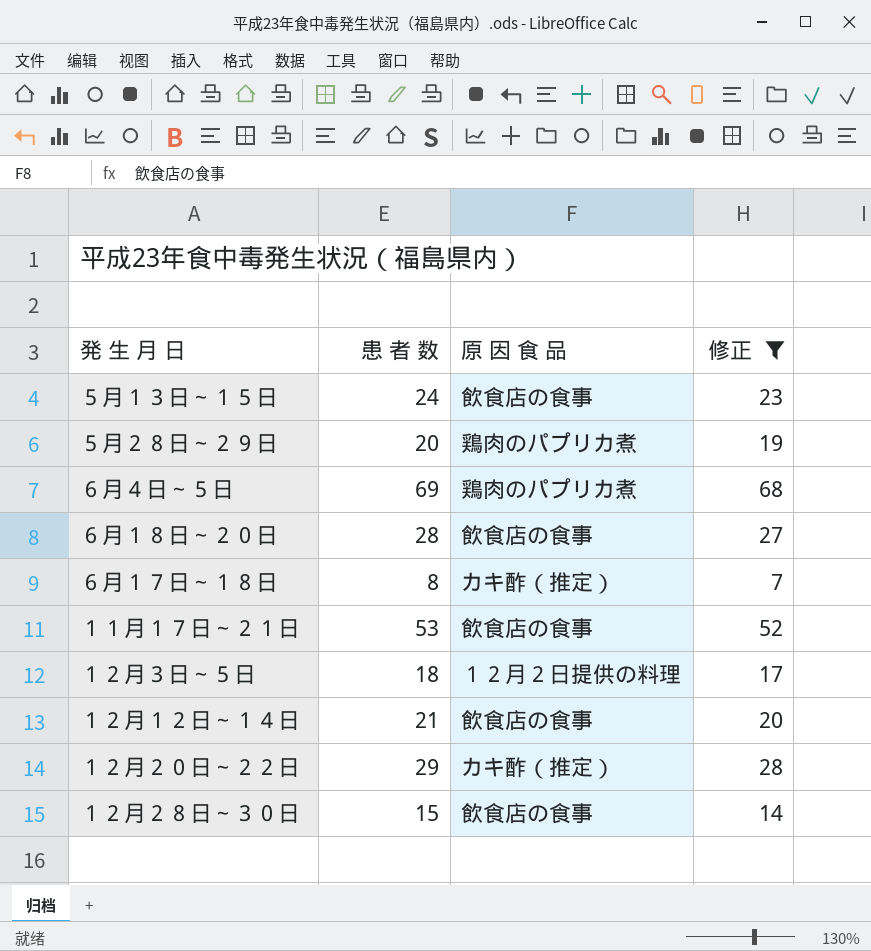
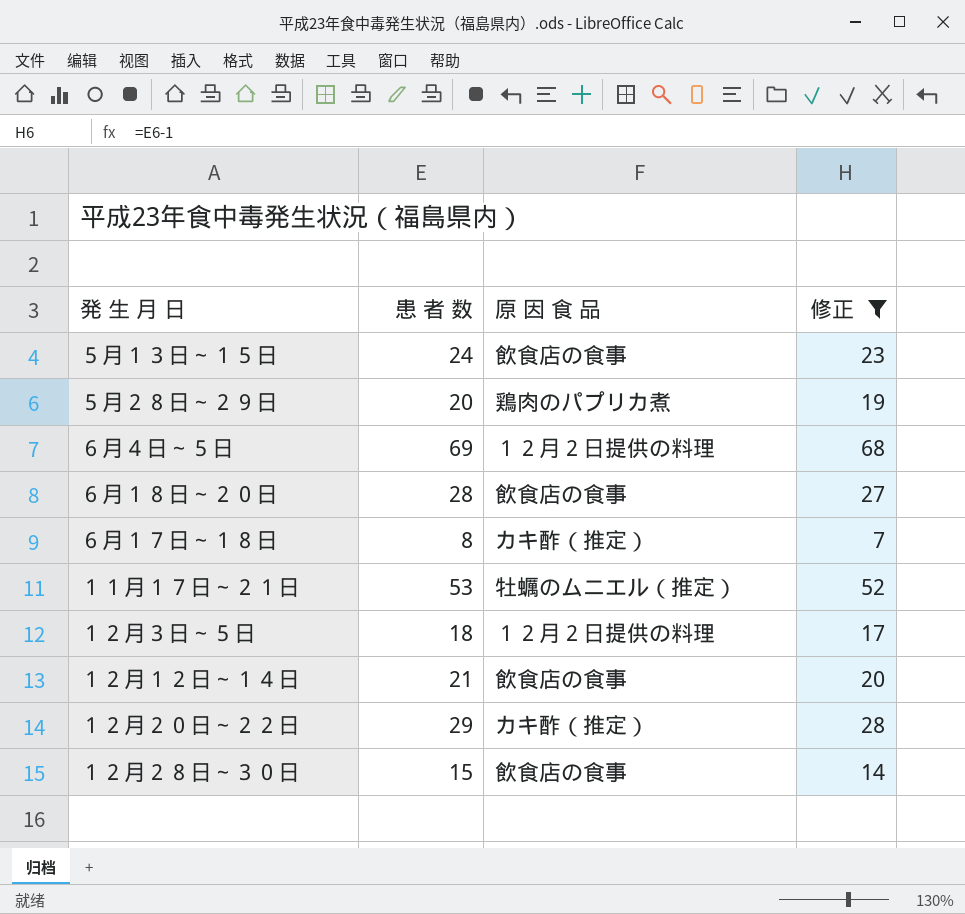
６月４日～５日 | 原 因 食 品: 鶏肉のパプリカ煮 -> １２月２日提供の料理
１１月１７日～２１日 | 原 因 食 品: 飲食店の食事 -> 牡蠣のムニエル（推定）

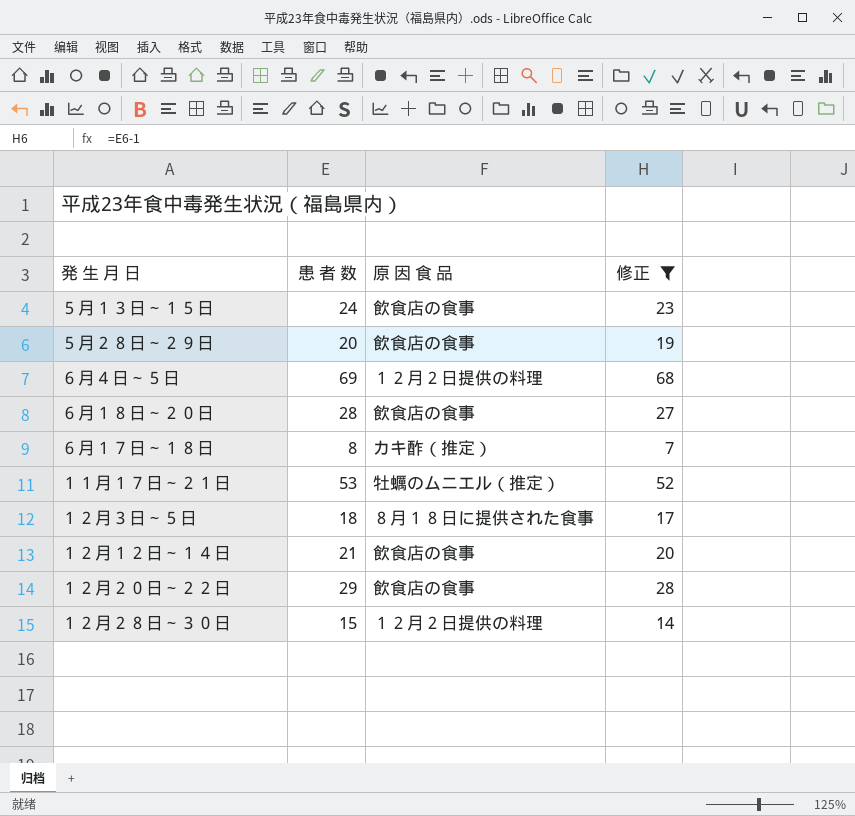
５月２８日～２９日 | 原 因 食 品: 鶏肉のパプリカ煮 -> 飲食店の食事
１２月３日～５日 | 原 因 食 品: １２月２日提供の料理 -> ８月１８日に提供された食事
１２月２０日～２２日 | 原 因 食 品: カキ酢（推定） -> 飲食店の食事
１２月２８日～３０日 | 原 因 食 品: 飲食店の食事 -> １２月２日提供の料理

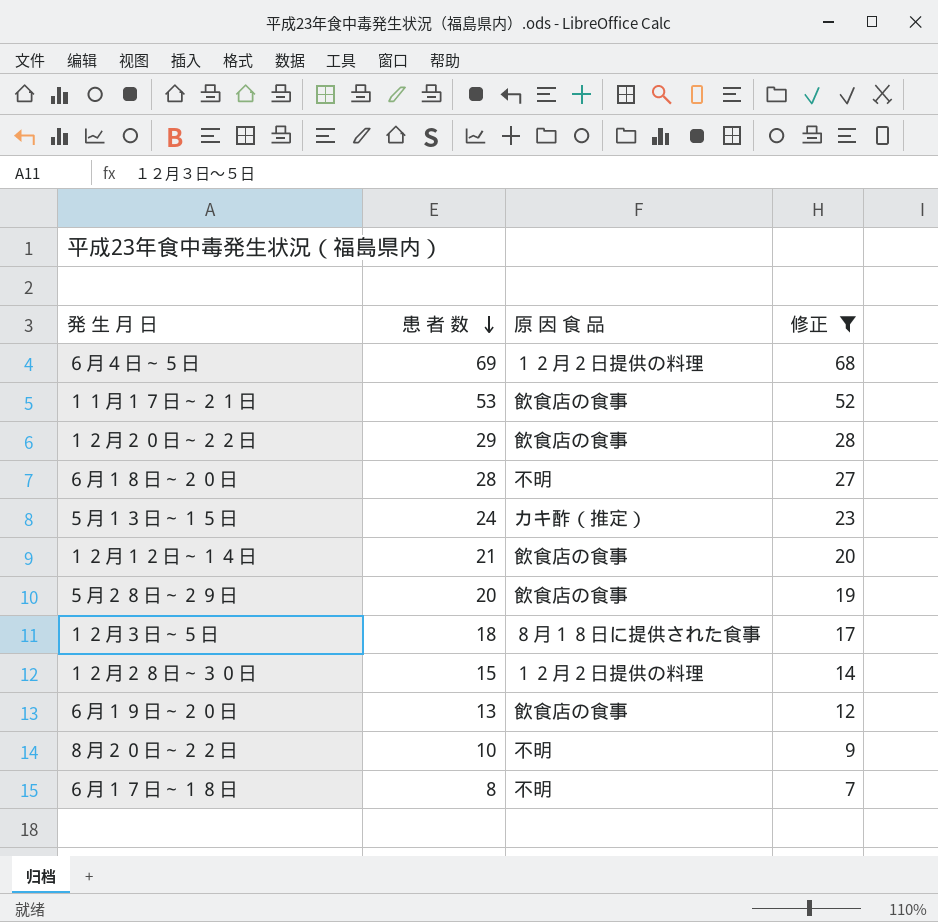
row order: none -> 患 者 数 descending
１１月１７日～２１日 | 原 因 食 品: 牡蠣のムニエル（推定） -> 飲食店の食事
６月１８日～２０日 | 原 因 食 品: 飲食店の食事 -> 不明
５月１３日～１５日 | 原 因 食 品: 飲食店の食事 -> カキ酢（推定）
row ６月１９日～２０日: none -> 13 | 飲食店の食事 | 12
row ８月２０日～２２日: none -> 10 | 不明 | 9
６月１７日～１８日 | 原 因 食 品: カキ酢（推定） -> 不明

